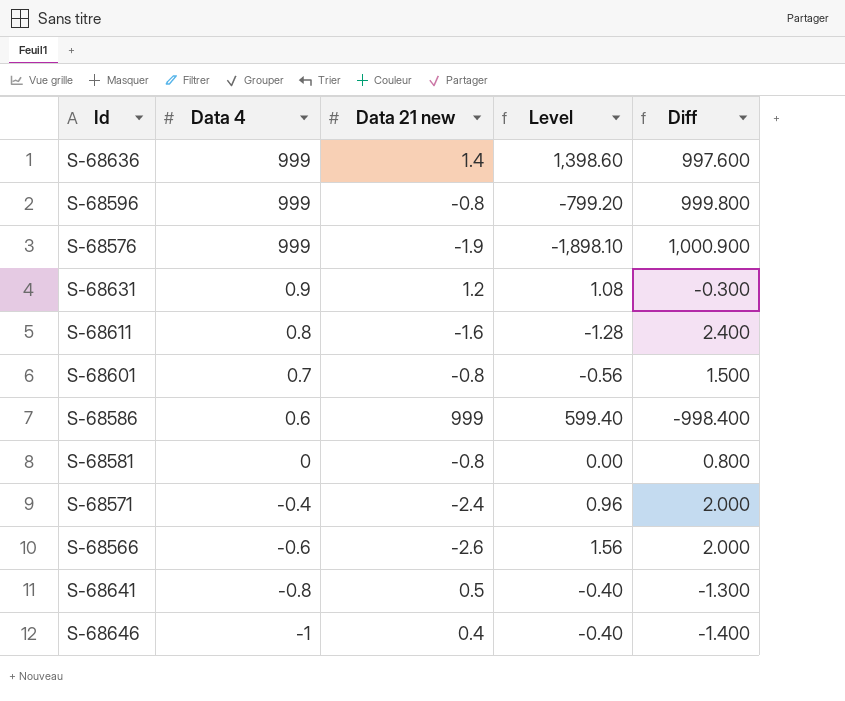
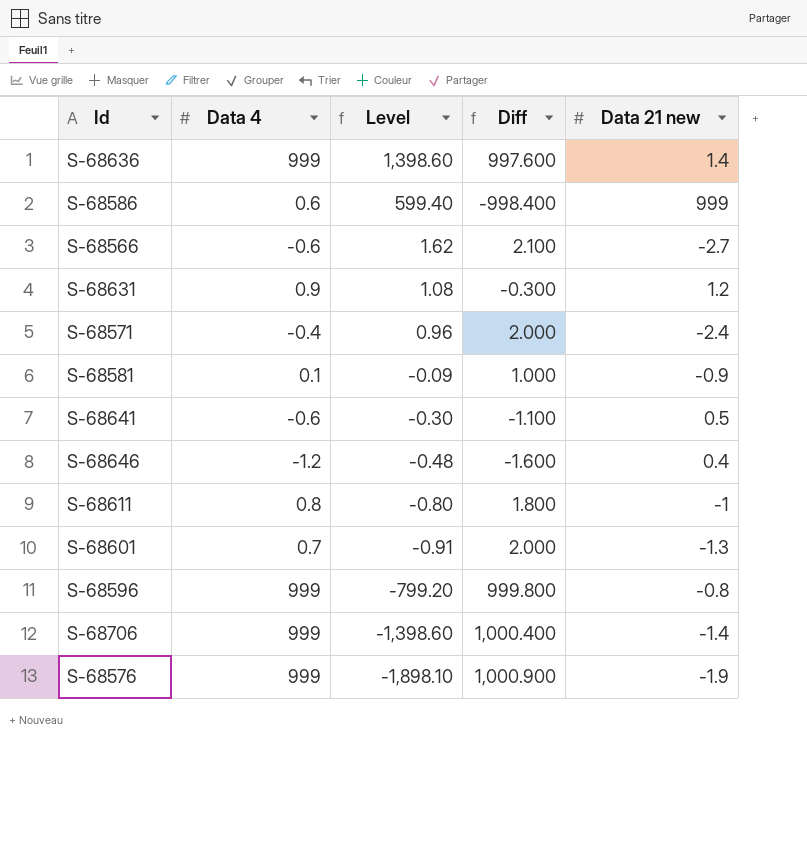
row order: Data 4 descending -> Level descending
column Data 21 new | position: 3 -> 5
S-68566 | Level: 1.56 -> 1.62
S-68566 | Diff: 2.000 -> 2.100
S-68566 | Data 21 new: -2.6 -> -2.7
S-68581 | Data 4: 0 -> 0.1
S-68581 | Level: 0.00 -> -0.09
S-68581 | Diff: 0.800 -> 1.000
S-68581 | Data 21 new: -0.8 -> -0.9
S-68641 | Data 4: -0.8 -> -0.6
S-68641 | Level: -0.40 -> -0.30
S-68641 | Diff: -1.300 -> -1.100
S-68646 | Data 4: -1 -> -1.2
S-68646 | Level: -0.40 -> -0.48
S-68646 | Diff: -1.400 -> -1.600
S-68611 | Level: -1.28 -> -0.80
S-68611 | Diff: 2.400 -> 1.800
S-68611 | Data 21 new: -1.6 -> -1
S-68601 | Level: -0.56 -> -0.91
S-68601 | Diff: 1.500 -> 2.000
S-68601 | Data 21 new: -0.8 -> -1.3
row S-68706: none -> 999 | -1,398.60 | 1,000.400 | -1.4

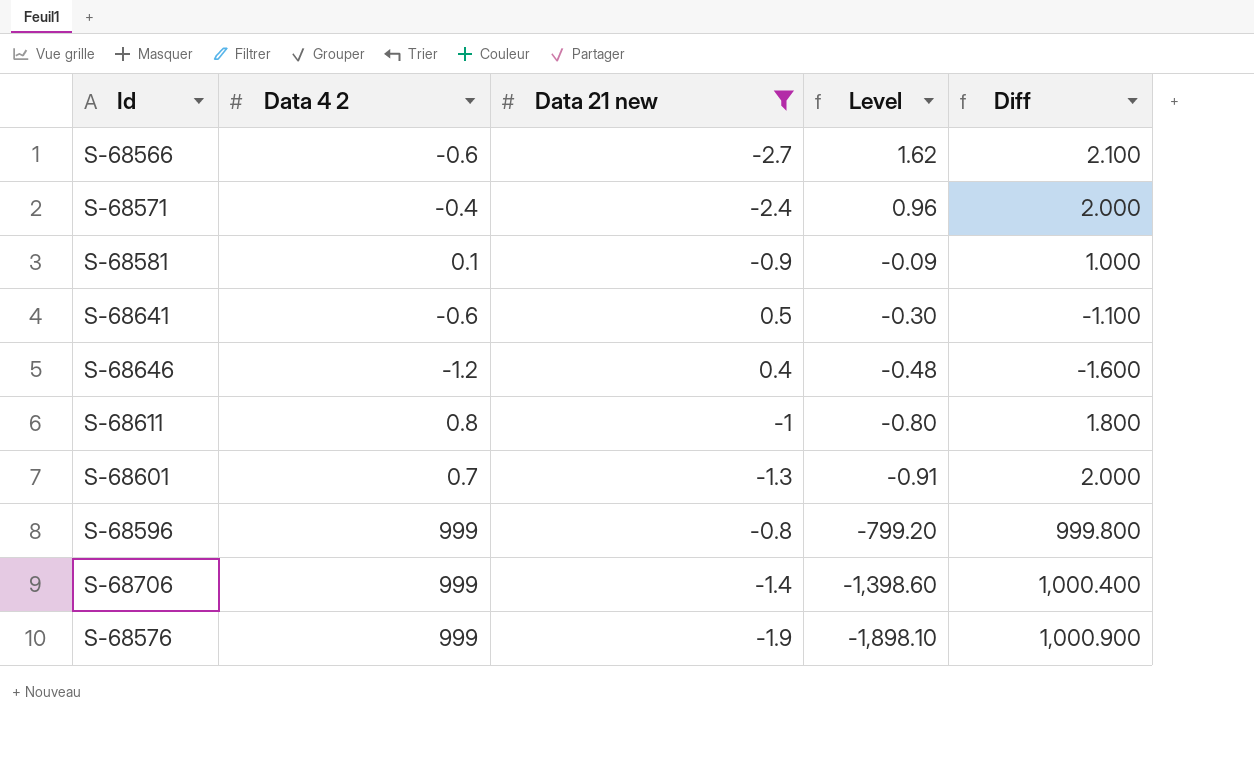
filter: none -> Data 21 new <= 0.5
column name: Data 4 -> Data 4 2
column Data 21 new | position: 5 -> 3

